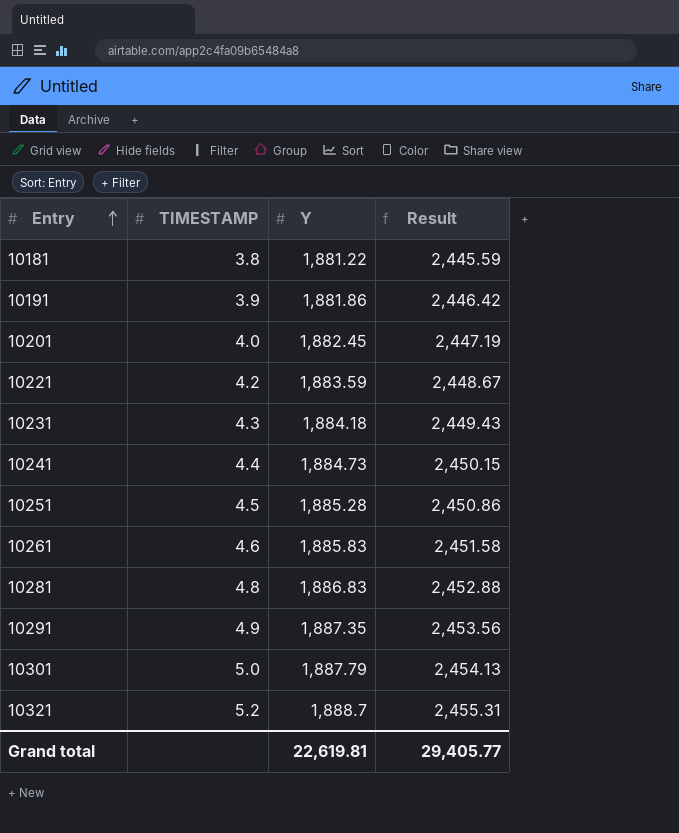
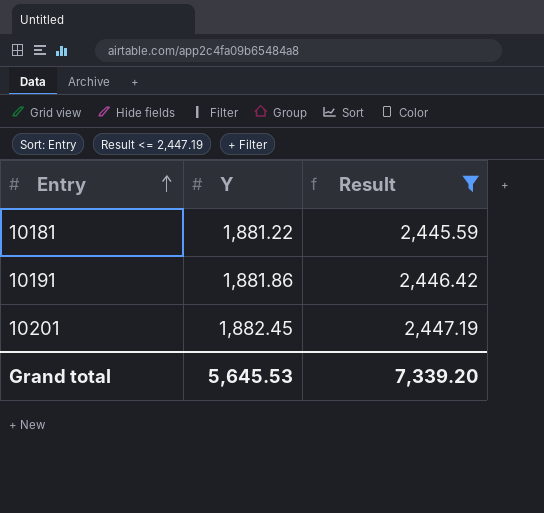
filter: none -> Result <= 2,447.19
column TIMESTAMP | position: 2 -> none
Grand total | Y: 22,619.81 -> 5,645.53
Grand total | Result: 29,405.77 -> 7,339.20

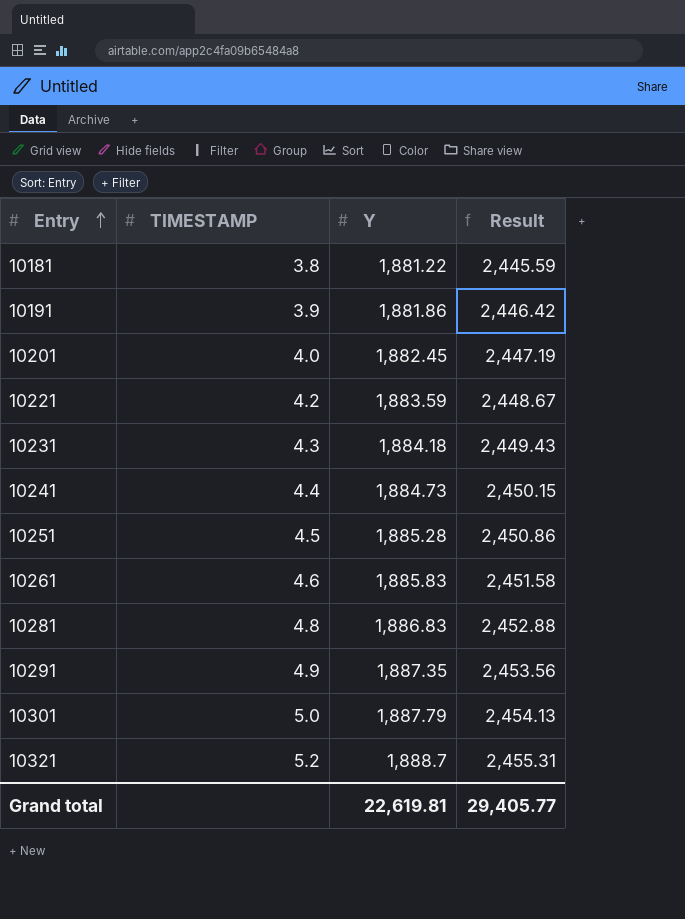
filter: Result <= 2,447.19 -> none
column TIMESTAMP | position: none -> 2
Grand total | Y: 5,645.53 -> 22,619.81
Grand total | Result: 7,339.20 -> 29,405.77

